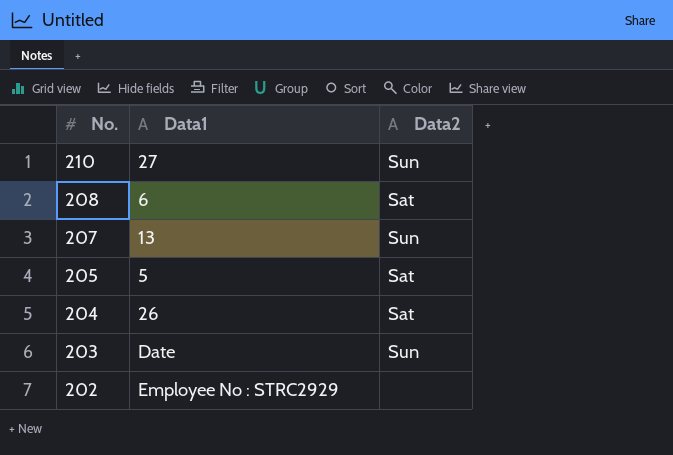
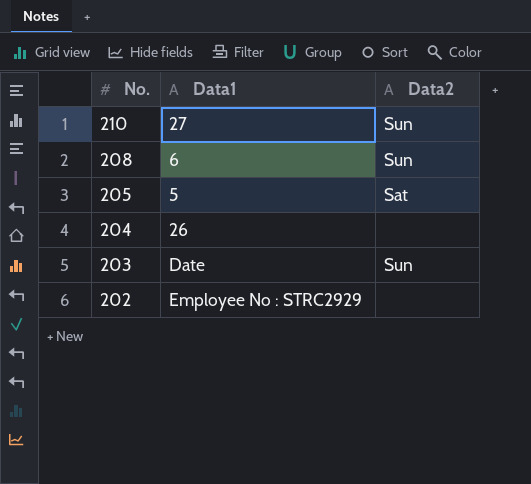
row 207: 13 | Sun -> none
208 | Data2: Sat -> Sun
204 | Data2: Sat -> none

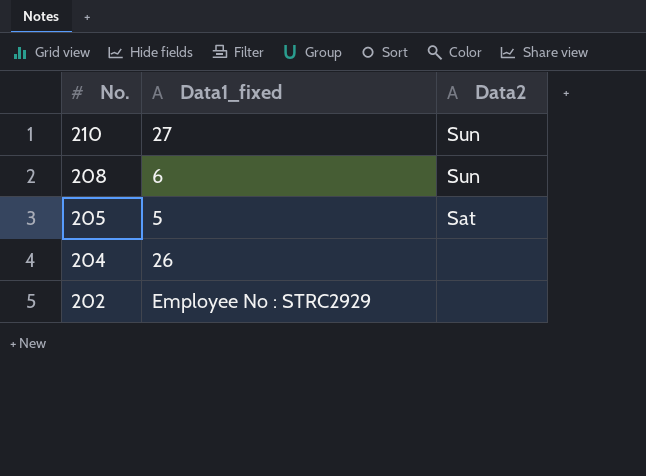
column name: Data1 -> Data1_fixed
row 203: Date | Sun -> none

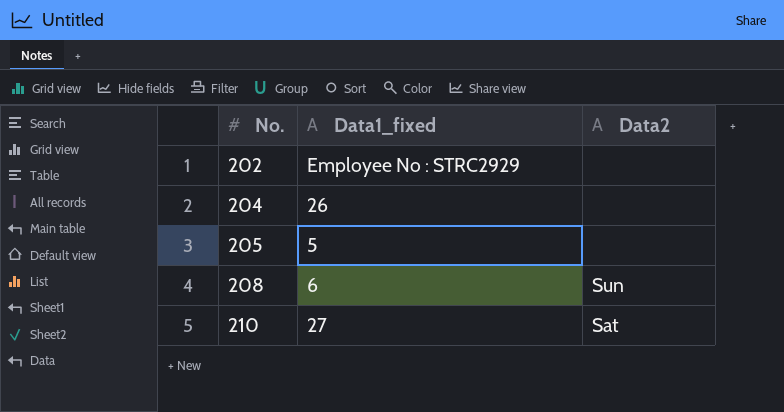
row order: No. descending -> No. ascending
205 | Data2: Sat -> none
210 | Data2: Sun -> Sat

